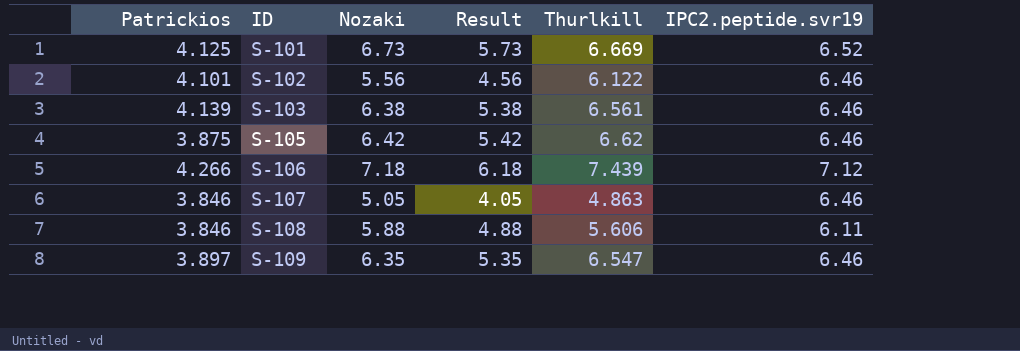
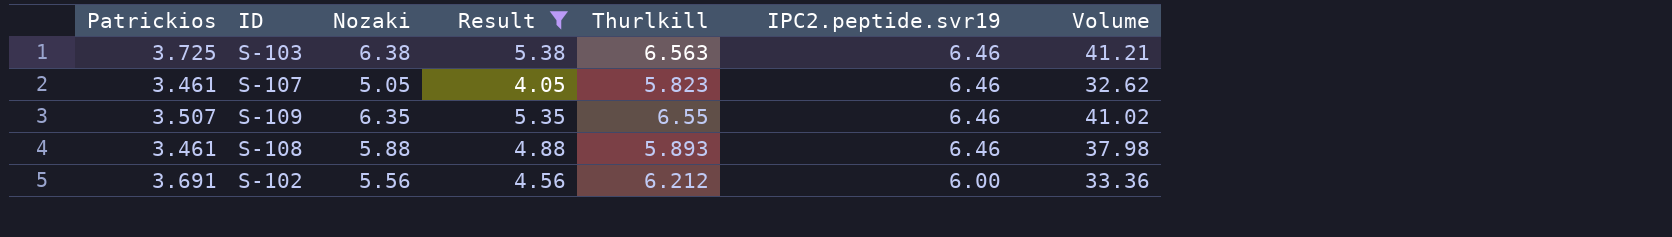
filter: none -> Result <= 5.38
row order: ID ascending -> IPC2.peptide.svr19 descending
column Volume | formula: none -> [Nozaki] * [IPC2.peptide.svr19]
S-103 | Patrickios: 4.139 -> 3.725
S-103 | Thurlkill: 6.561 -> 6.563
S-107 | Patrickios: 3.846 -> 3.461
S-107 | Thurlkill: 4.863 -> 5.823
S-109 | Patrickios: 3.897 -> 3.507
S-109 | Thurlkill: 6.547 -> 6.55
S-108 | Patrickios: 3.846 -> 3.461
S-108 | Thurlkill: 5.606 -> 5.893
S-108 | IPC2.peptide.svr19: 6.11 -> 6.46
S-102 | Patrickios: 4.101 -> 3.691
S-102 | Thurlkill: 6.122 -> 6.212
S-102 | IPC2.peptide.svr19: 6.46 -> 6.00

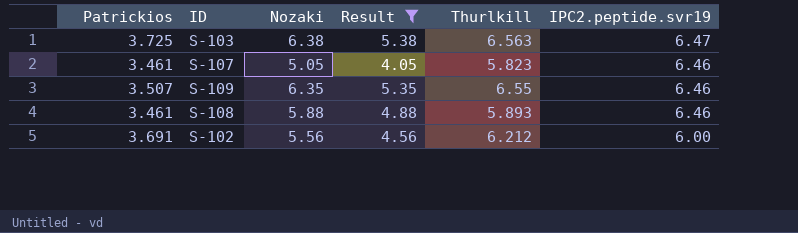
column Volume | formula: [Nozaki] * [IPC2.peptide.svr19] -> none
S-103 | IPC2.peptide.svr19: 6.46 -> 6.47

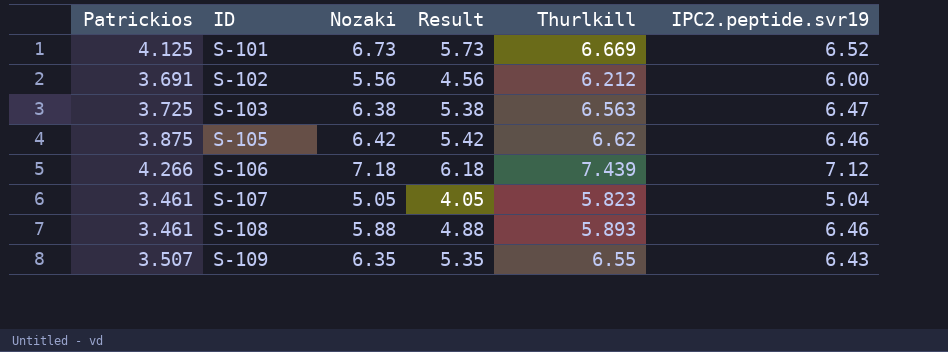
filter: Result <= 5.38 -> none
row order: IPC2.peptide.svr19 descending -> ID ascending
S-107 | IPC2.peptide.svr19: 6.46 -> 5.04
S-109 | IPC2.peptide.svr19: 6.46 -> 6.43

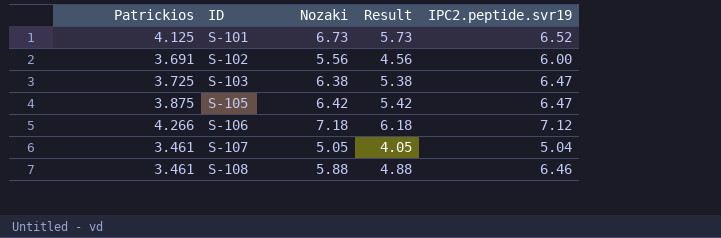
column Thurlkill | position: 5 -> none
row S-109: 3.507 | 6.35 | 5.35 | 6.55 | 6.43 -> none
S-105 | IPC2.peptide.svr19: 6.46 -> 6.47

